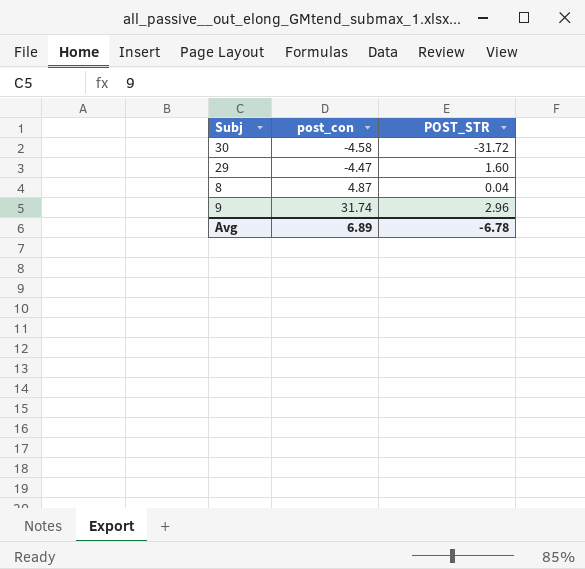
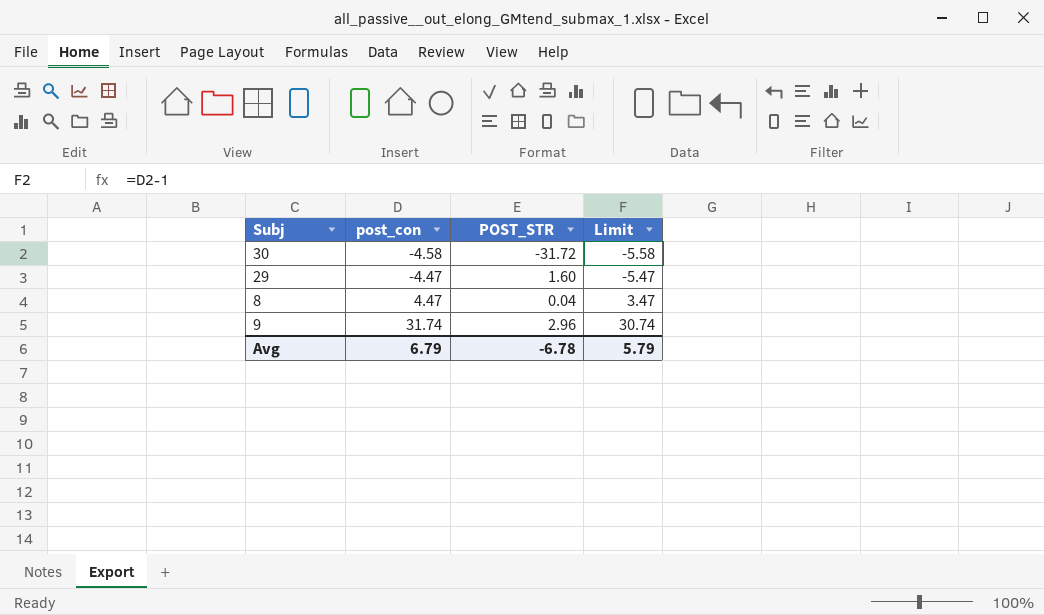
column Limit | formula: none -> [post_con] - 1
8 | post_con: 4.87 -> 4.47
Avg | post_con: 6.89 -> 6.79

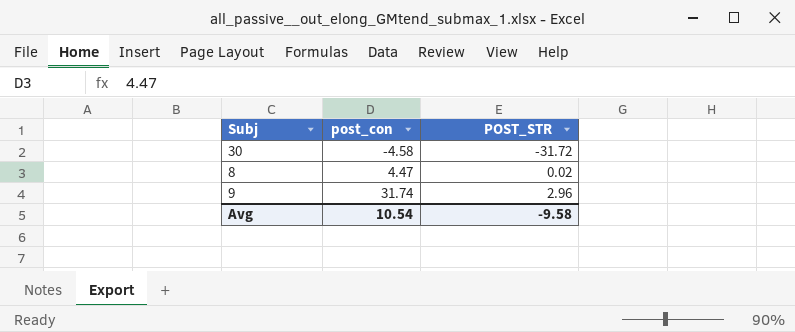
column Limit | formula: [post_con] - 1 -> none
row 29: -4.47 | 1.60 | -5.47 -> none
8 | POST_STR: 0.04 -> 0.02
Avg | post_con: 6.79 -> 10.54
Avg | POST_STR: -6.78 -> -9.58

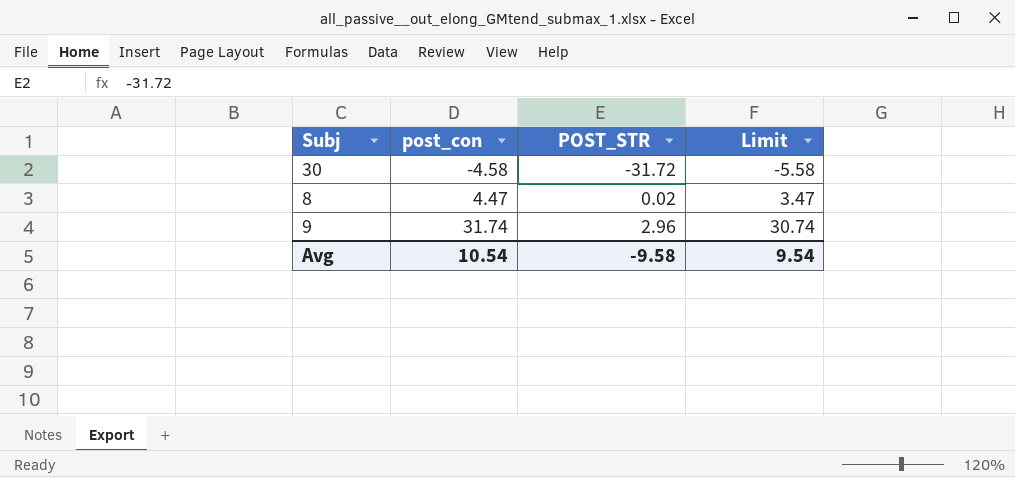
column Limit | formula: none -> [post_con] - 1

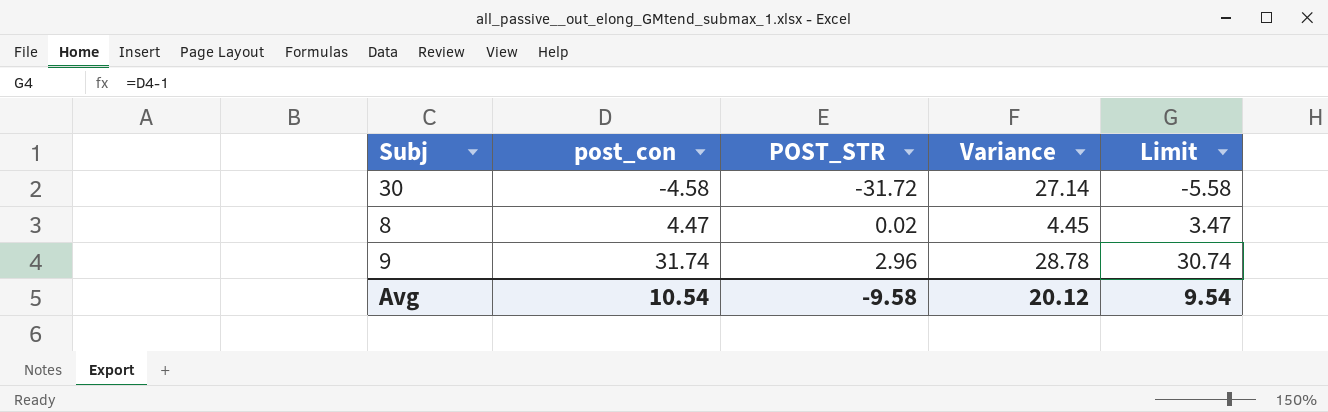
column Variance | formula: none -> [post_con] - [POST_STR]

